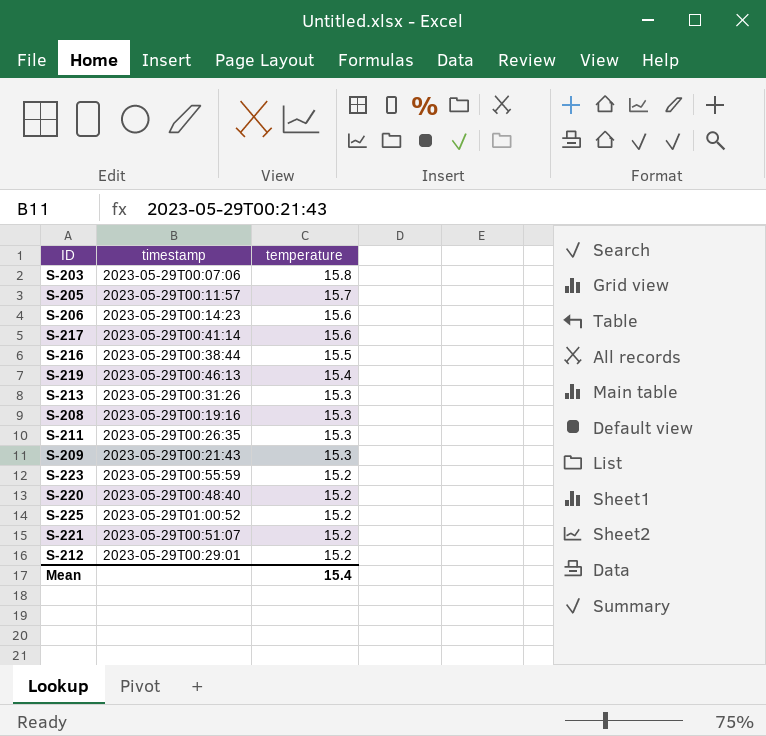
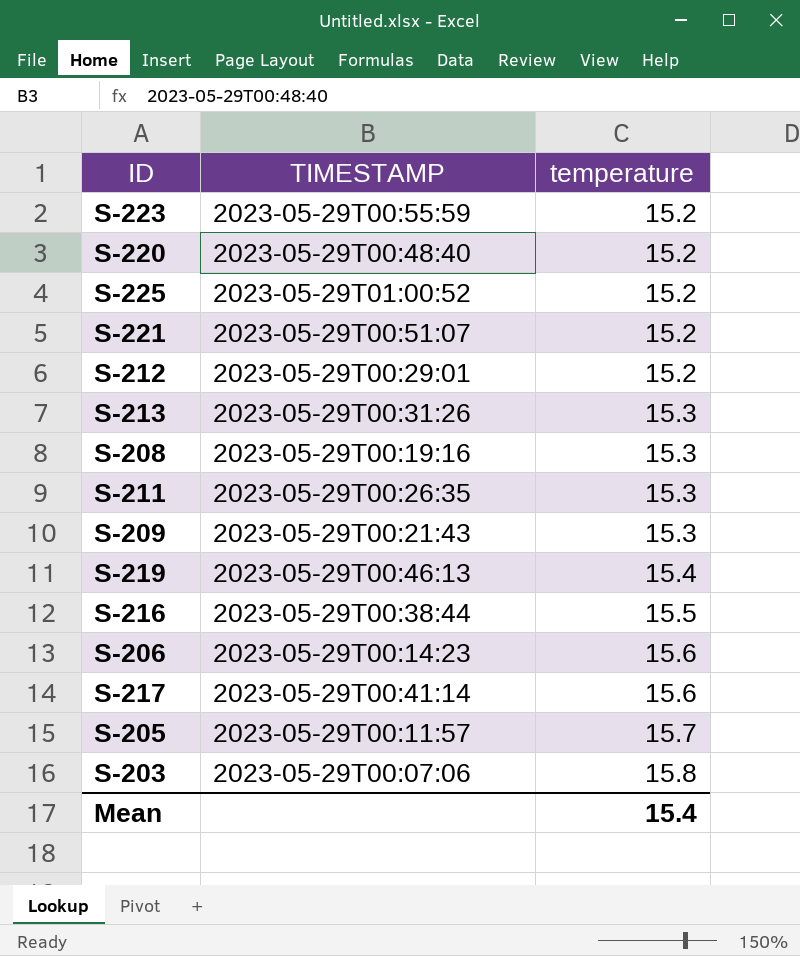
row order: temperature descending -> temperature ascending
column name: timestamp -> TIMESTAMP

